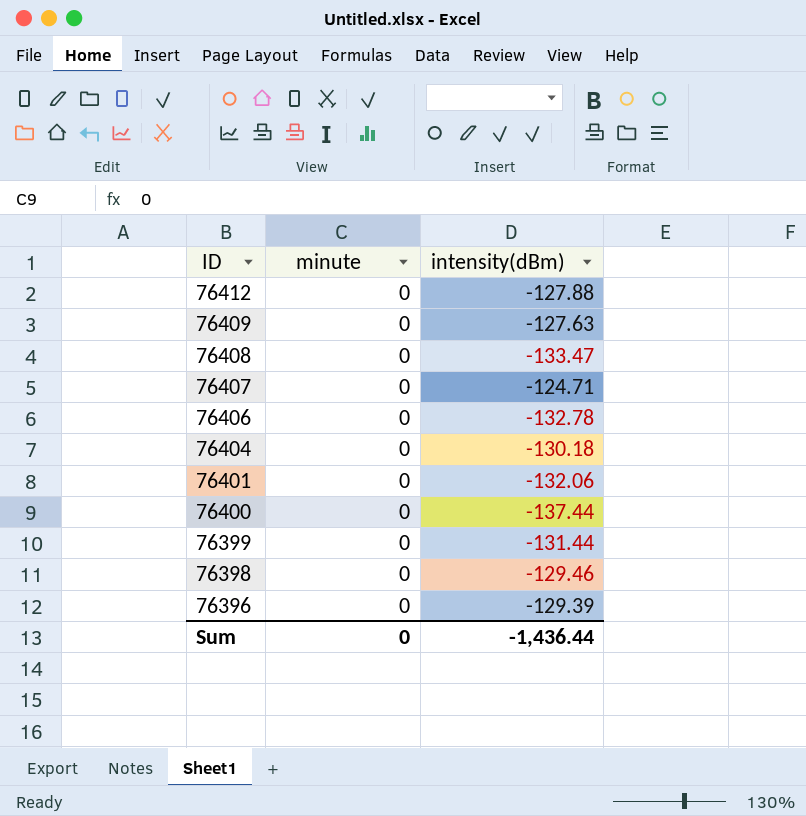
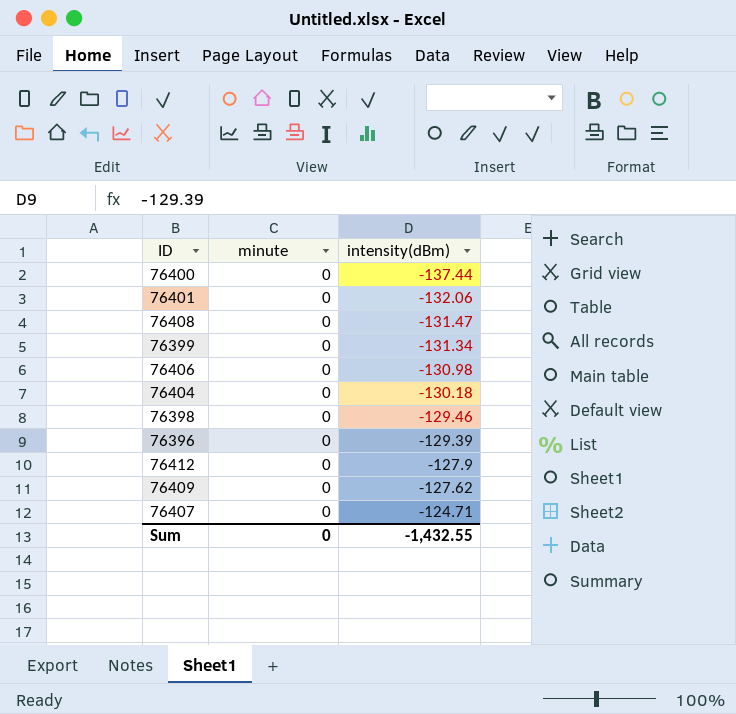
row order: ID descending -> intensity(dBm) ascending
76408 | intensity(dBm): -133.47 -> -131.47
76399 | intensity(dBm): -131.44 -> -131.34
76406 | intensity(dBm): -132.78 -> -130.98
76412 | intensity(dBm): -127.88 -> -127.9
76409 | intensity(dBm): -127.63 -> -127.62
Sum | intensity(dBm): -1,436.44 -> -1,432.55

